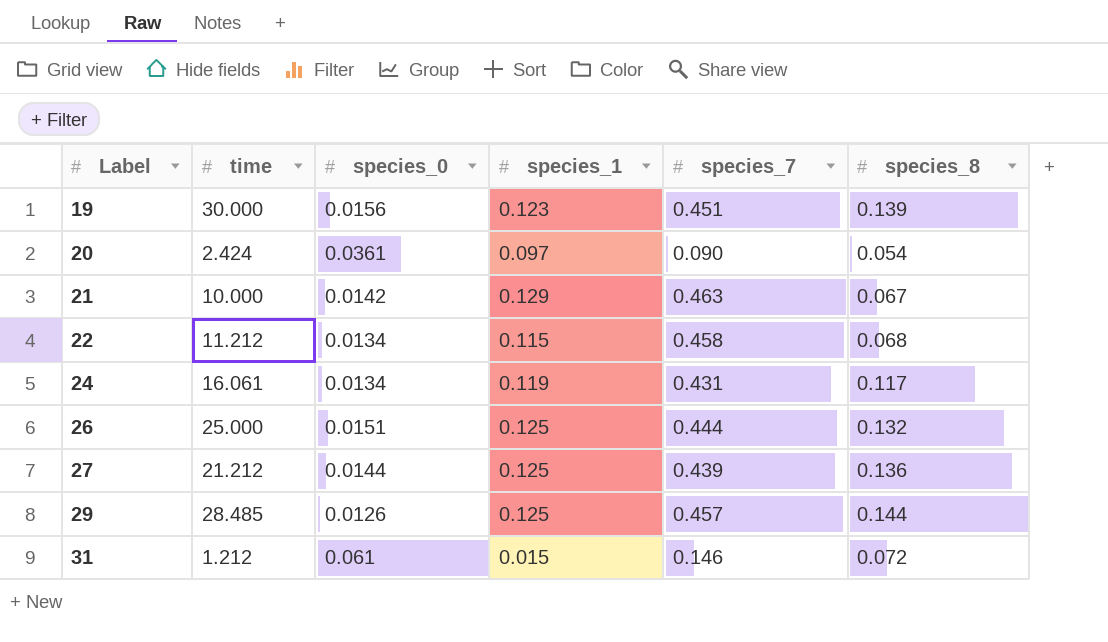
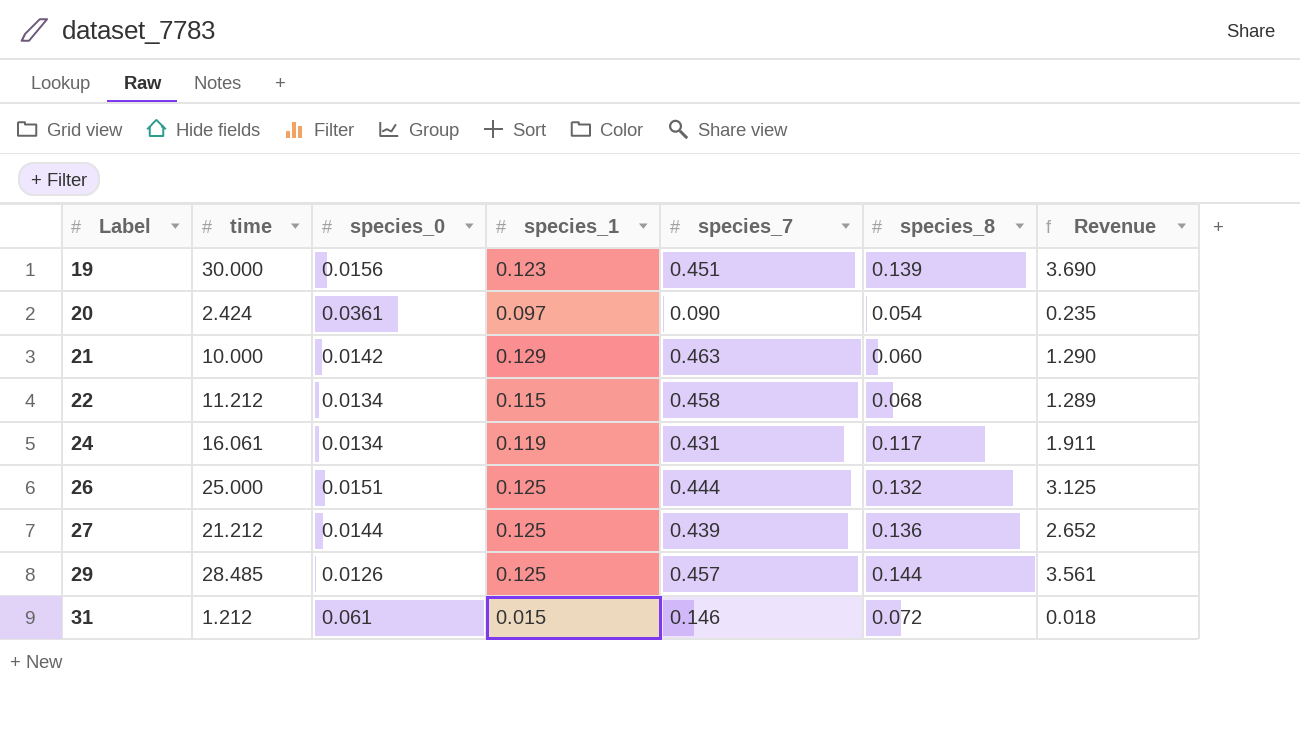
column Revenue | formula: none -> [time] * [species_1]
21 | species_8: 0.067 -> 0.060

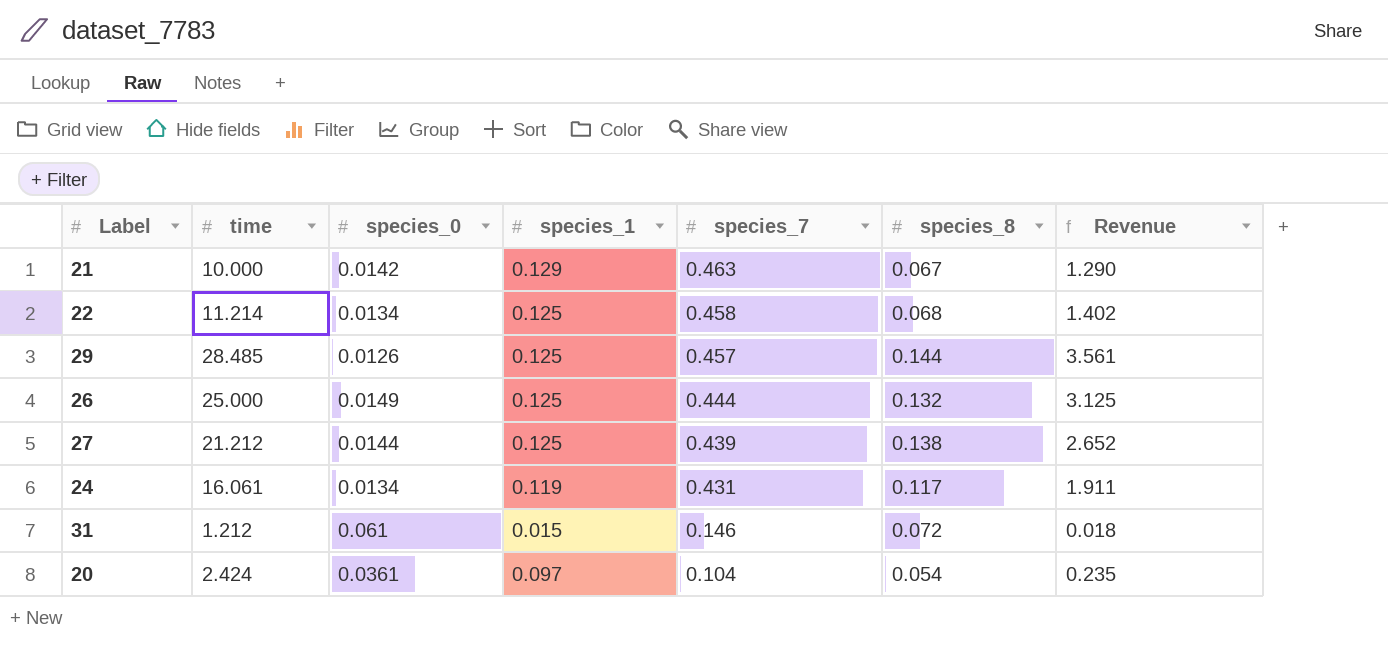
row order: Label ascending -> species_7 descending
row 19: 30.000 | 0.0156 | 0.123 | 0.451 | 0.139 | 3.690 -> none
21 | species_8: 0.060 -> 0.067
22 | time: 11.212 -> 11.214
22 | species_1: 0.115 -> 0.125
22 | Revenue: 1.289 -> 1.402
26 | species_0: 0.0151 -> 0.0149
27 | species_8: 0.136 -> 0.138
20 | species_7: 0.090 -> 0.104

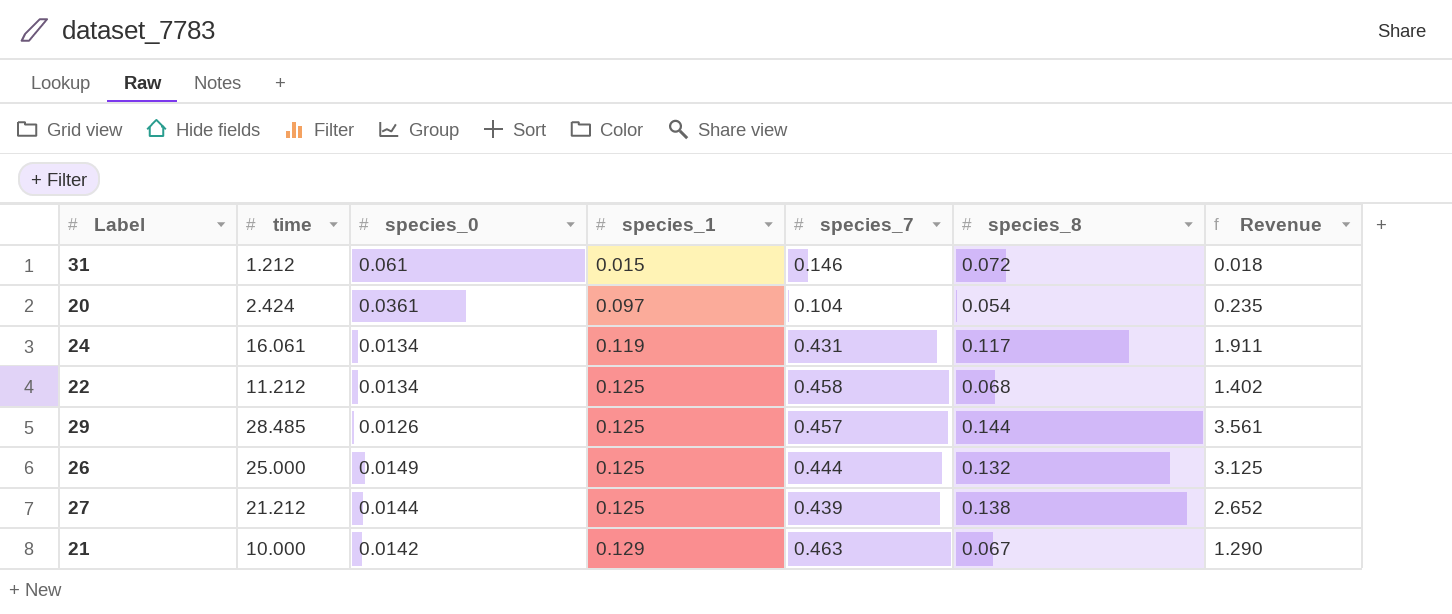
row order: species_7 descending -> species_1 ascending
22 | time: 11.214 -> 11.212

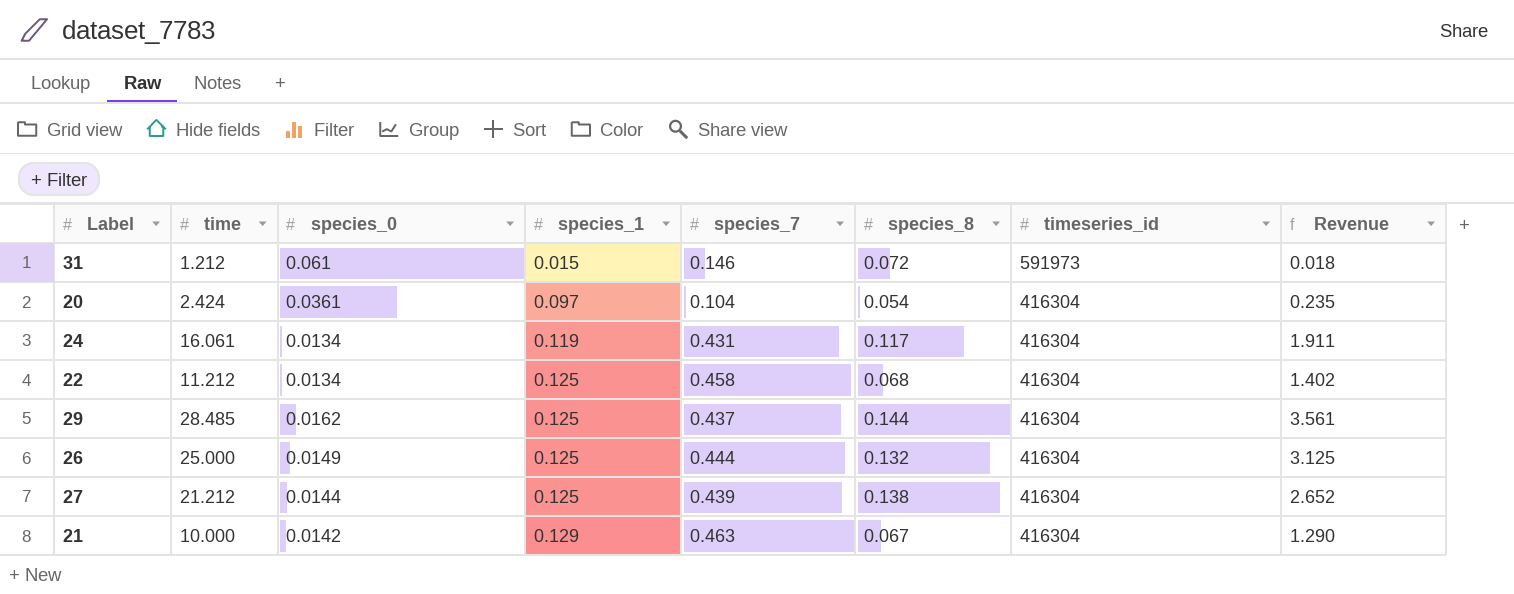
column timeseries_id | position: none -> 7
29 | species_0: 0.0126 -> 0.0162
29 | species_7: 0.457 -> 0.437

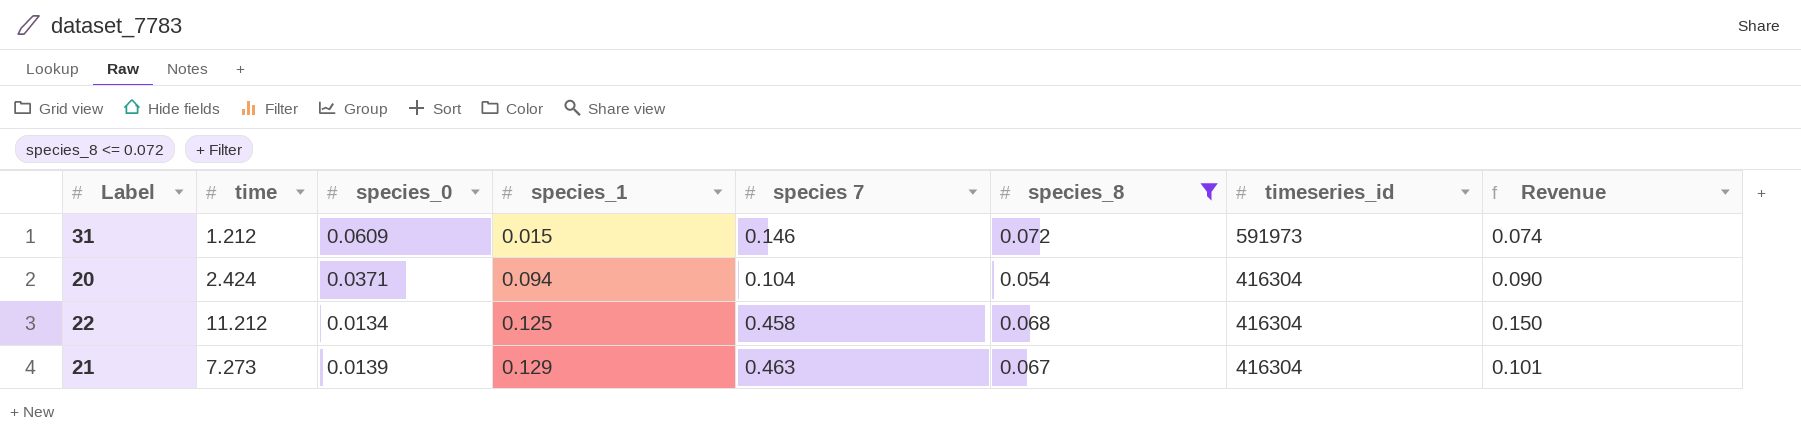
filter: none -> species_8 <= 0.072
column name: species_7 -> species 7
column Revenue | formula: [time] * [species_1] -> [time] * [species_0]
31 | species_0: 0.061 -> 0.0609
20 | species_0: 0.0361 -> 0.0371
20 | species_1: 0.097 -> 0.094
21 | time: 10.000 -> 7.273
21 | species_0: 0.0142 -> 0.0139

